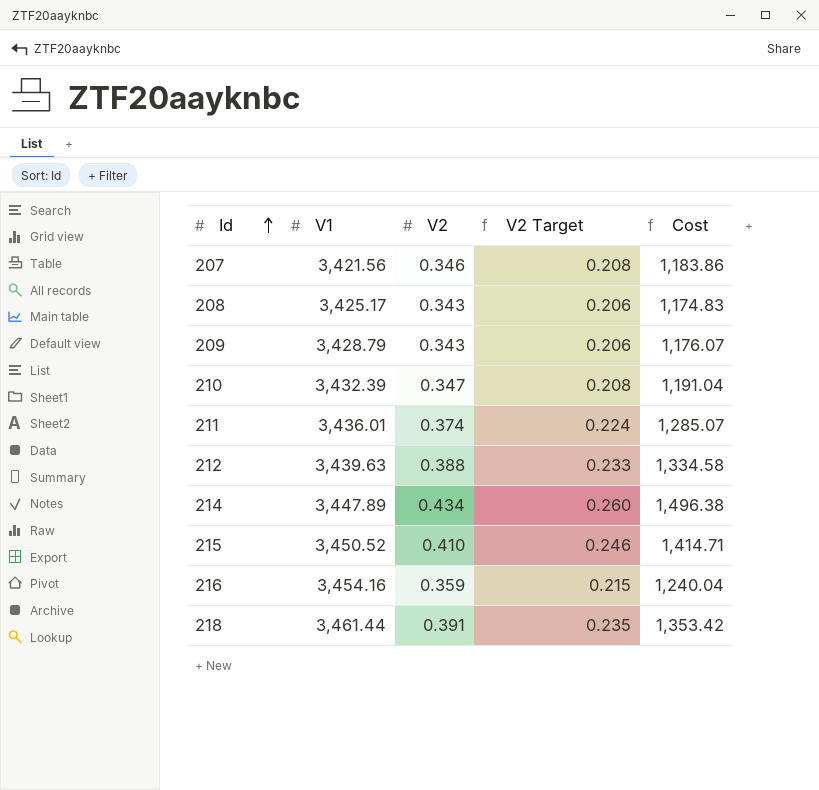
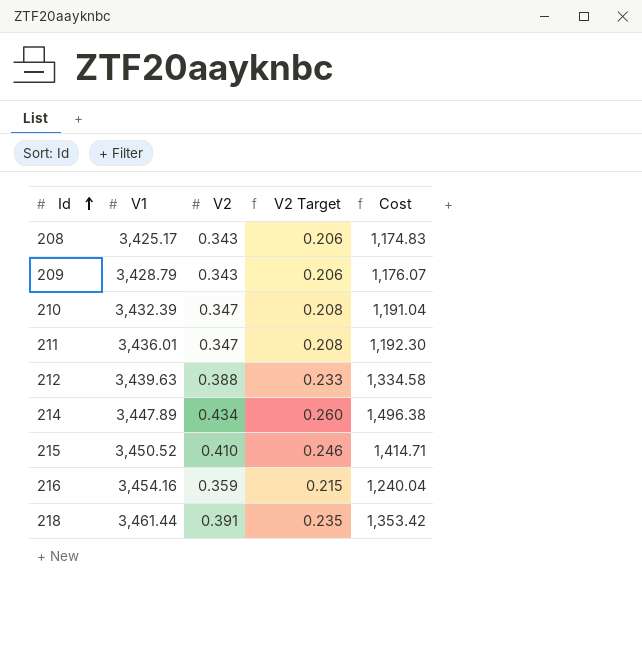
row 207: 3,421.56 | 0.346 | 0.208 | 1,183.86 -> none
211 | V2: 0.374 -> 0.347
211 | V2 Target: 0.224 -> 0.208
211 | Cost: 1,285.07 -> 1,192.30

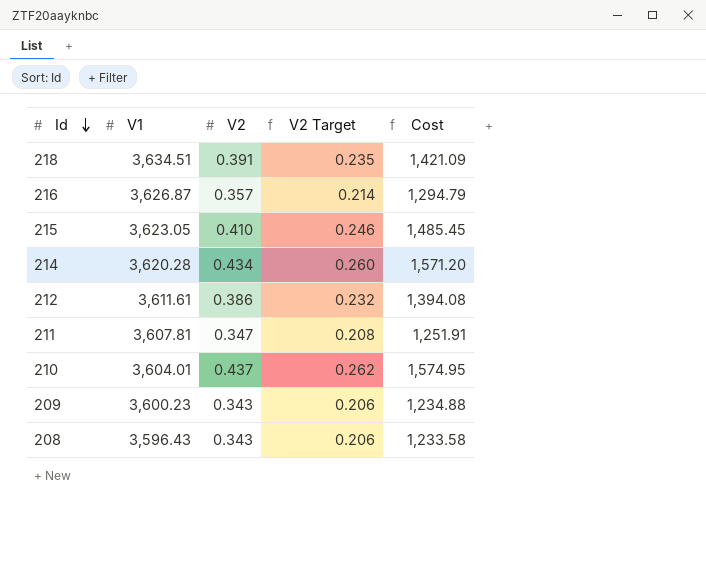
row order: Id ascending -> Id descending
218 | V1: 3,461.44 -> 3,634.51
218 | Cost: 1,353.42 -> 1,421.09
216 | V1: 3,454.16 -> 3,626.87
216 | V2: 0.359 -> 0.357
216 | V2 Target: 0.215 -> 0.214
216 | Cost: 1,240.04 -> 1,294.79
215 | V1: 3,450.52 -> 3,623.05
215 | Cost: 1,414.71 -> 1,485.45
214 | V1: 3,447.89 -> 3,620.28
214 | Cost: 1,496.38 -> 1,571.20
212 | V1: 3,439.63 -> 3,611.61
212 | V2: 0.388 -> 0.386
212 | V2 Target: 0.233 -> 0.232
212 | Cost: 1,334.58 -> 1,394.08
211 | V1: 3,436.01 -> 3,607.81
211 | Cost: 1,192.30 -> 1,251.91
210 | V1: 3,432.39 -> 3,604.01
210 | V2: 0.347 -> 0.437
210 | V2 Target: 0.208 -> 0.262
210 | Cost: 1,191.04 -> 1,574.95
209 | V1: 3,428.79 -> 3,600.23
209 | Cost: 1,176.07 -> 1,234.88
208 | V1: 3,425.17 -> 3,596.43
208 | Cost: 1,174.83 -> 1,233.58

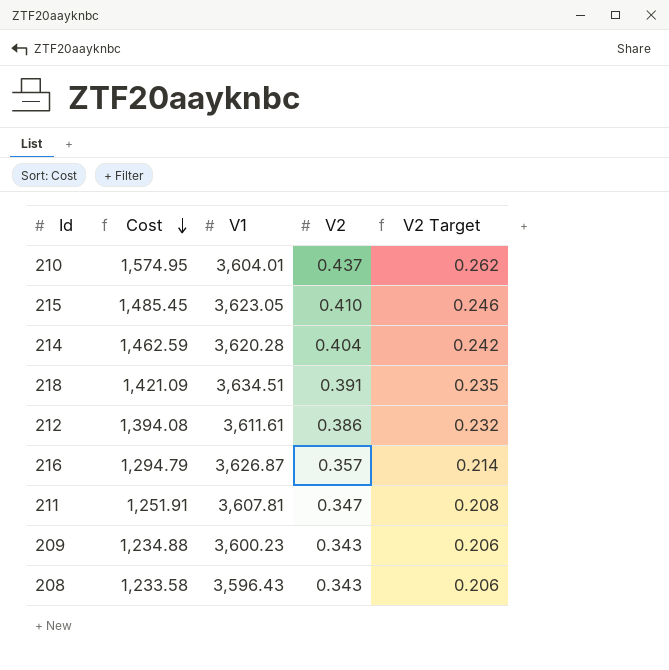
row order: Id descending -> Cost descending
column Cost | position: 5 -> 2
214 | Cost: 1,571.20 -> 1,462.59
214 | V2: 0.434 -> 0.404
214 | V2 Target: 0.260 -> 0.242

